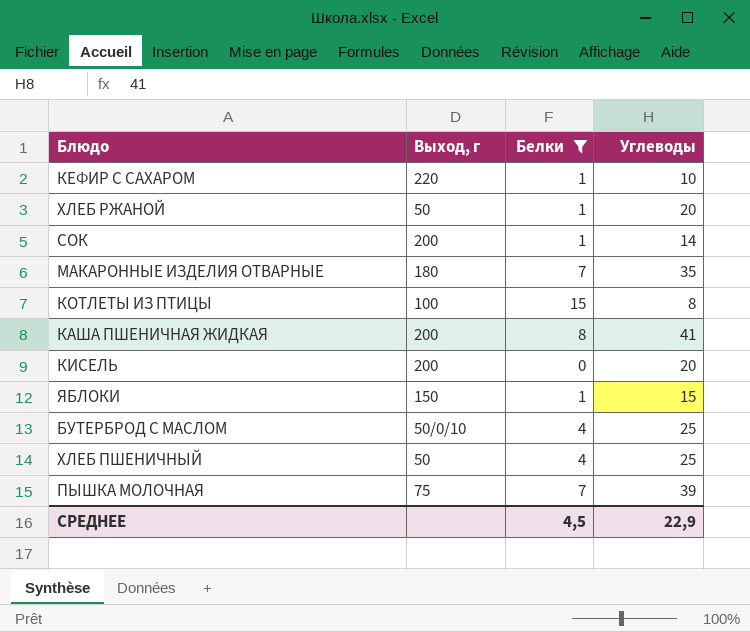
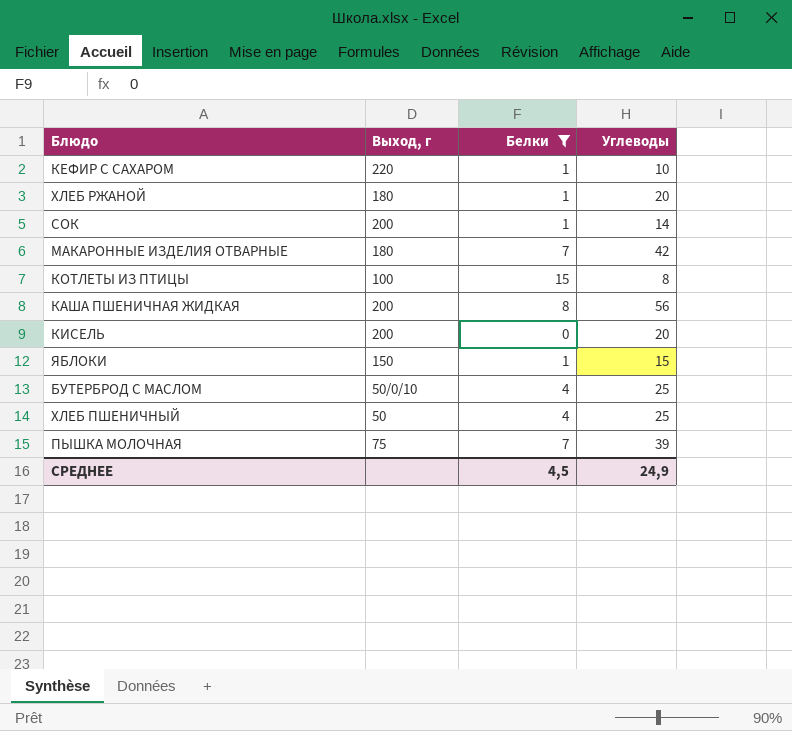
ХЛЕБ РЖАНОЙ | Выход, г: 50 -> 180
МАКАРОННЫЕ ИЗДЕЛИЯ ОТВАРНЫЕ | Углеводы: 35 -> 42
КАША ПШЕНИЧНАЯ ЖИДКАЯ | Углеводы: 41 -> 56
СРЕДНЕЕ | Углеводы: 22,9 -> 24,9

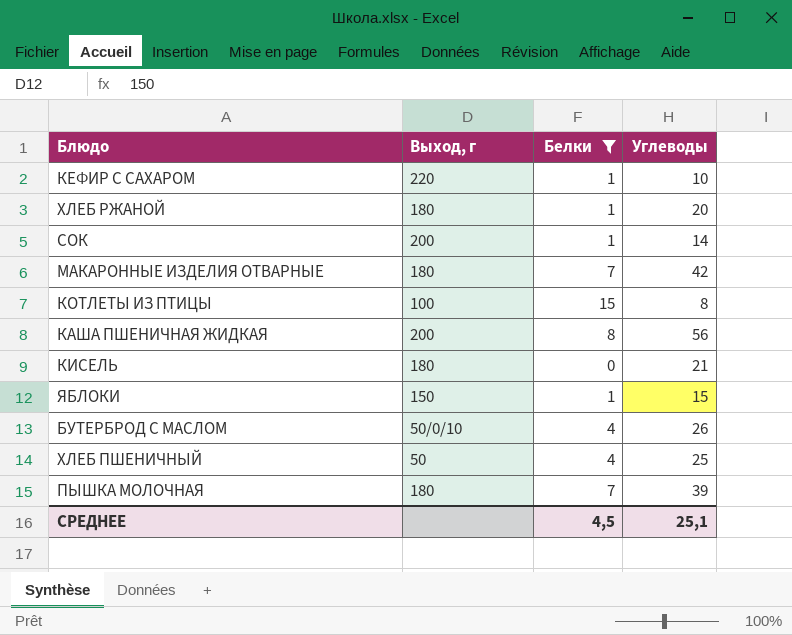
КИСЕЛЬ | Выход, г: 200 -> 180
КИСЕЛЬ | Углеводы: 20 -> 21
БУТЕРБРОД С МАСЛОМ | Углеводы: 25 -> 26
ПЫШКА МОЛОЧНАЯ | Выход, г: 75 -> 180
СРЕДНЕЕ | Углеводы: 24,9 -> 25,1

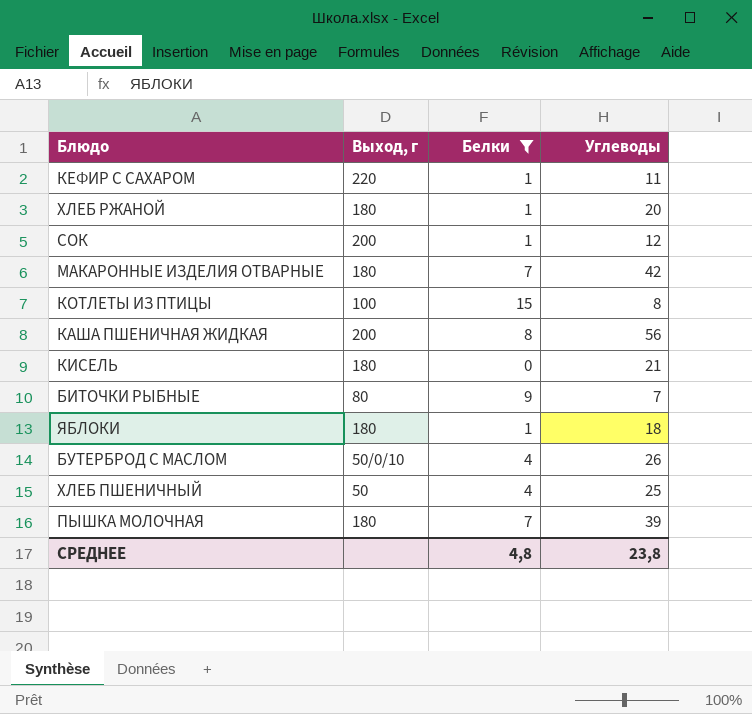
КЕФИР С САХАРОМ | Углеводы: 10 -> 11
СОК | Углеводы: 14 -> 12
row БИТОЧКИ РЫБНЫЕ: none -> 80 | 9 | 7
ЯБЛОКИ | Выход, г: 150 -> 180
ЯБЛОКИ | Углеводы: 15 -> 18
СРЕДНЕЕ | Белки: 4,5 -> 4,8
СРЕДНЕЕ | Углеводы: 25,1 -> 23,8

